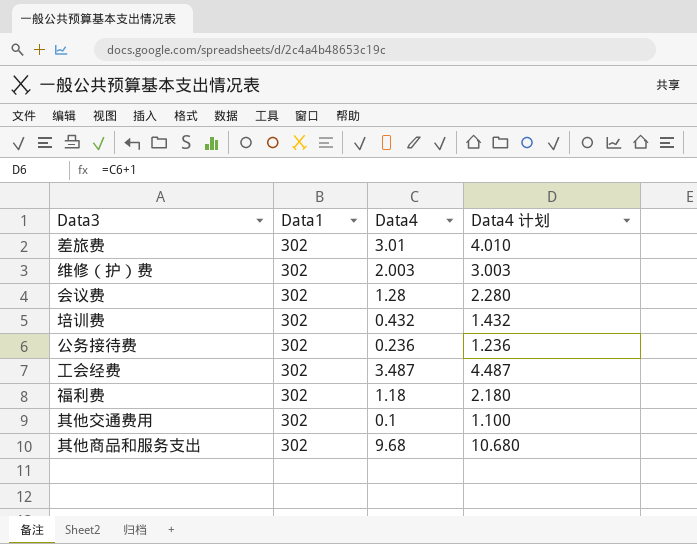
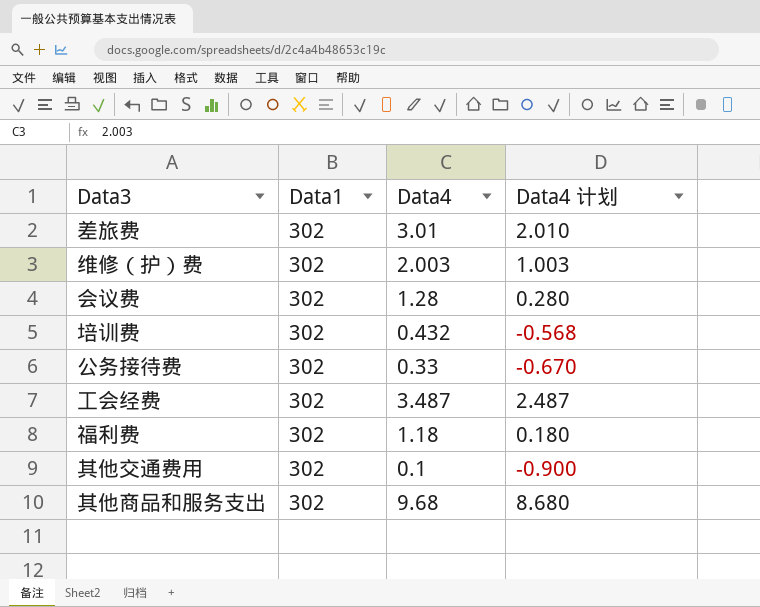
column Data4 计划 | formula: [Data4] + 1 -> [Data4] - 1
公务接待费 | Data4: 0.236 -> 0.33

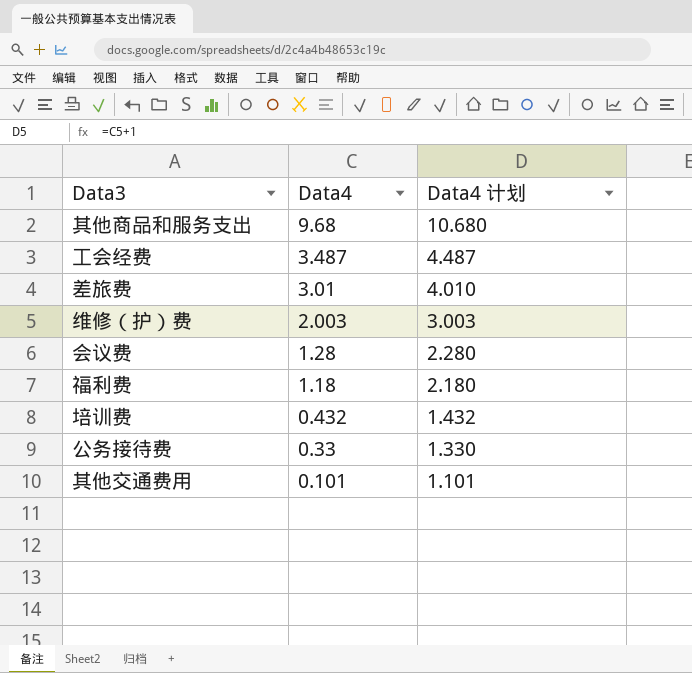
row order: none -> Data4 descending
column Data1 | position: 2 -> none
column Data4 计划 | formula: [Data4] - 1 -> [Data4] + 1
其他交通费用 | Data4: 0.1 -> 0.101

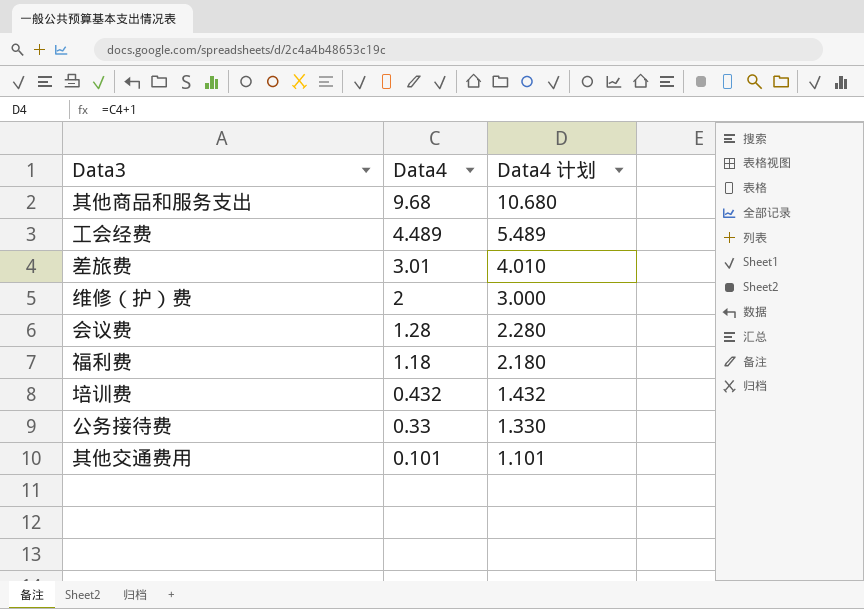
工会经费 | Data4: 3.487 -> 4.489
工会经费 | Data4 计划: 4.487 -> 5.489
维修（护）费 | Data4: 2.003 -> 2
维修（护）费 | Data4 计划: 3.003 -> 3.000

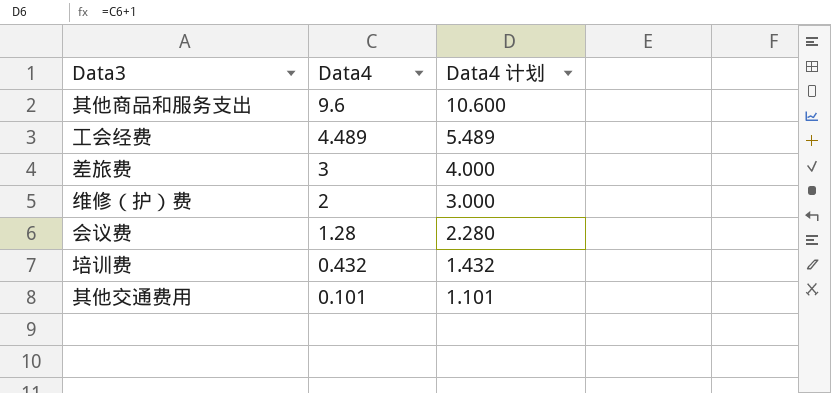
row 福利费: 1.18 | 2.180 -> none
row 公务接待费: 0.33 | 1.330 -> none
其他商品和服务支出 | Data4: 9.68 -> 9.6
其他商品和服务支出 | Data4 计划: 10.680 -> 10.600
差旅费 | Data4: 3.01 -> 3
差旅费 | Data4 计划: 4.010 -> 4.000

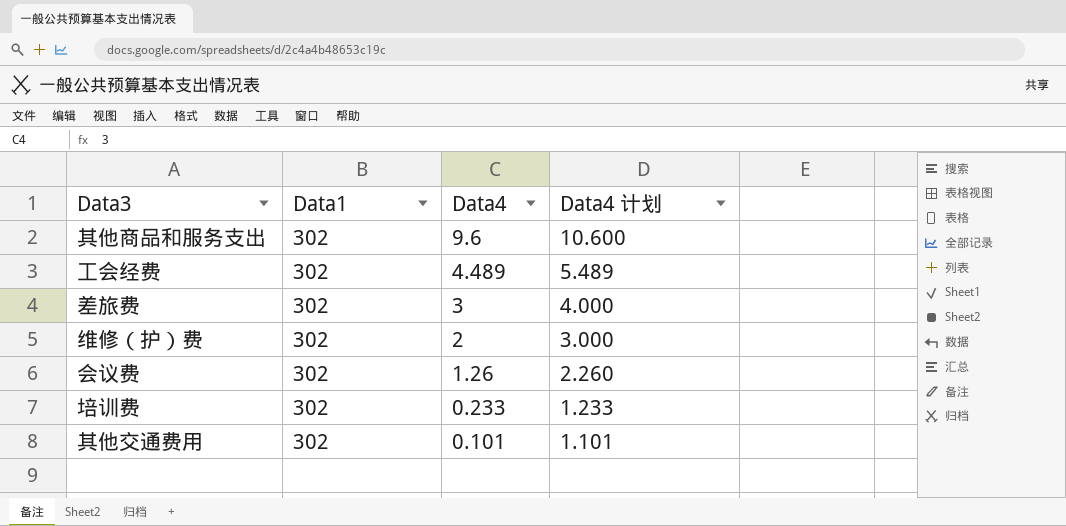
column Data1 | position: none -> 2
会议费 | Data4: 1.28 -> 1.26
会议费 | Data4 计划: 2.280 -> 2.260
培训费 | Data4: 0.432 -> 0.233
培训费 | Data4 计划: 1.432 -> 1.233

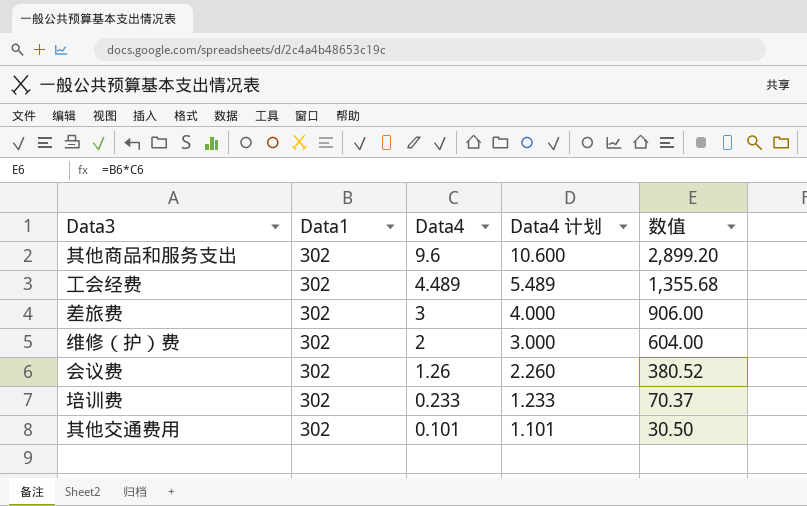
column 数值 | formula: none -> [Data1] * [Data4]

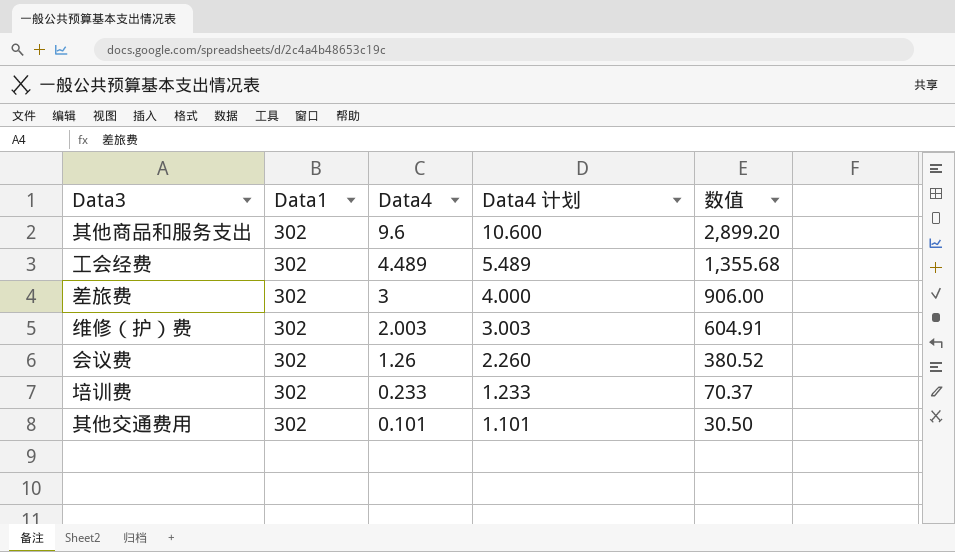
维修（护）费 | Data4: 2 -> 2.003
维修（护）费 | Data4 计划: 3.000 -> 3.003
维修（护）费 | 数值: 604.00 -> 604.91

